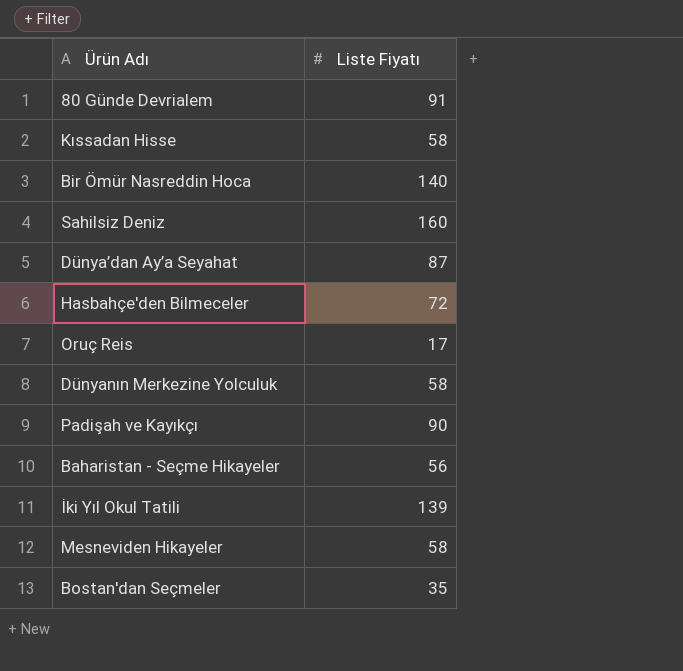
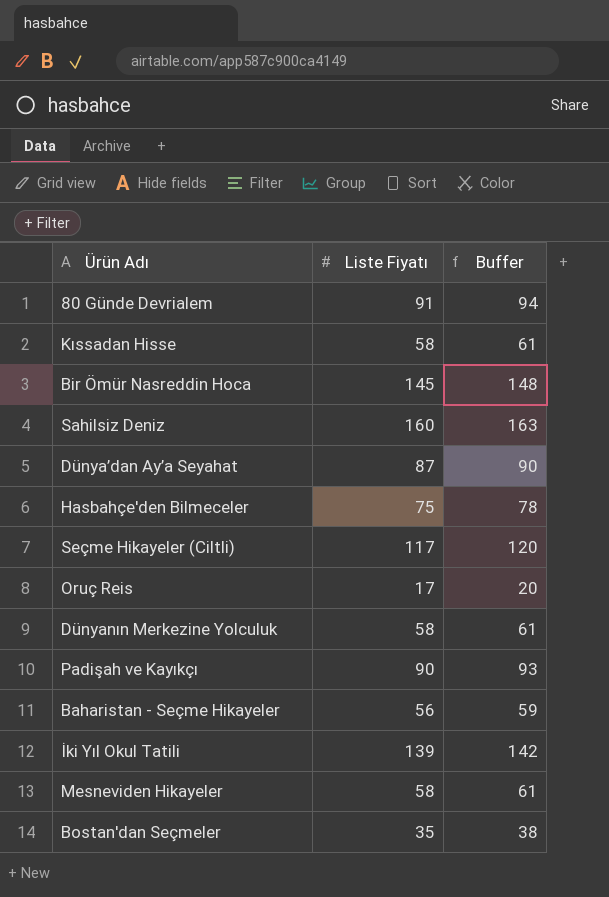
column Buffer | formula: none -> [Liste Fiyatı] + 3
Bir Ömür Nasreddin Hoca | Liste Fiyatı: 140 -> 145
Hasbahçe'den Bilmeceler | Liste Fiyatı: 72 -> 75
row Seçme Hikayeler (Ciltli): none -> 117 | 120

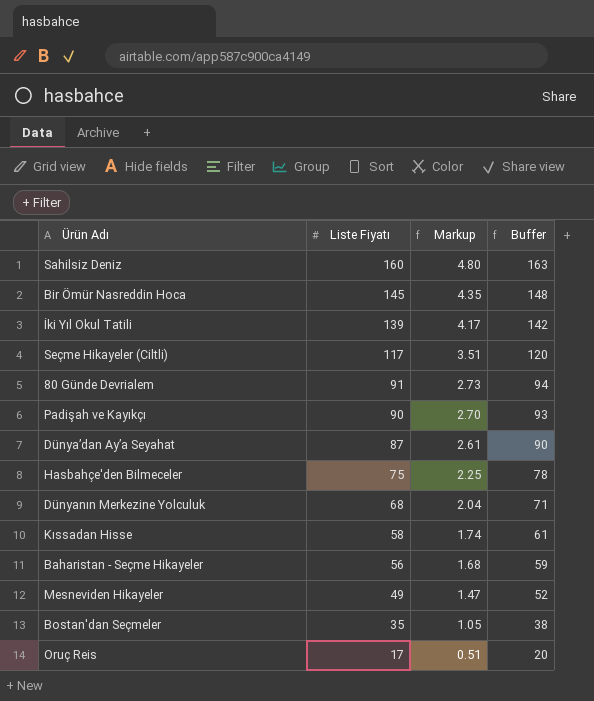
row order: none -> Liste Fiyatı descending
column Markup | formula: none -> [Liste Fiyatı] * 0.03
Dünyanın Merkezine Yolculuk | Liste Fiyatı: 58 -> 68
Dünyanın Merkezine Yolculuk | Buffer: 61 -> 71
Mesneviden Hikayeler | Liste Fiyatı: 58 -> 49
Mesneviden Hikayeler | Buffer: 61 -> 52

